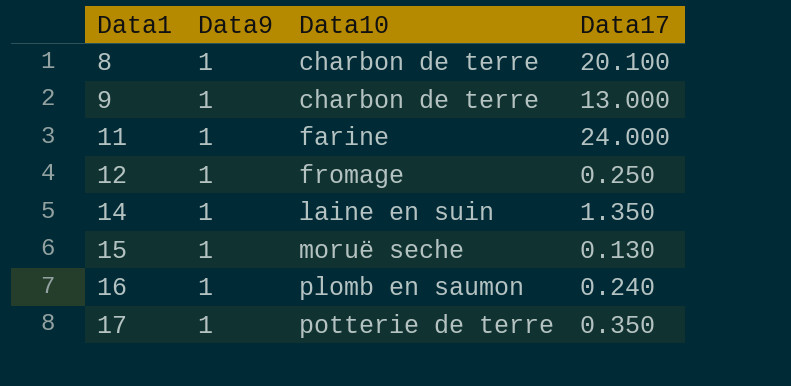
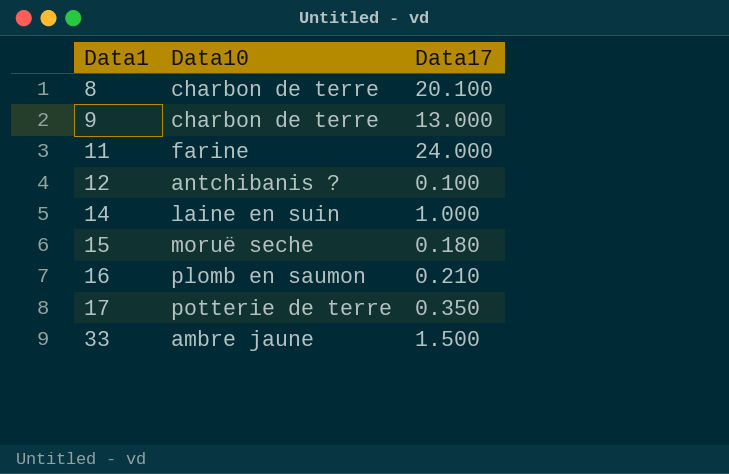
column Data9 | position: 2 -> none
12 | Data10: fromage -> antchibanis ?
12 | Data17: 0.250 -> 0.100
14 | Data17: 1.350 -> 1.000
15 | Data17: 0.130 -> 0.180
16 | Data17: 0.240 -> 0.210
row 33: none -> ambre jaune | 1.500

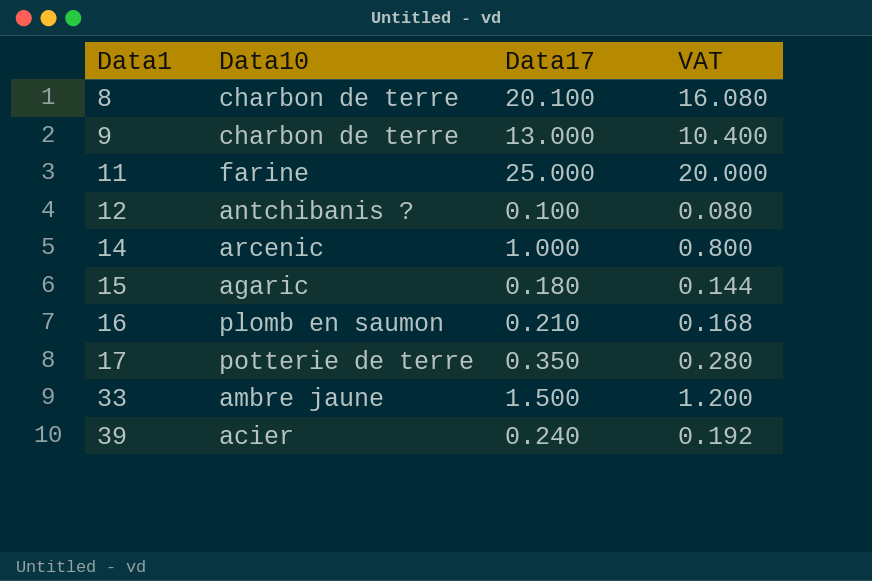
column VAT | formula: none -> [Data17] * 0.8
11 | Data17: 24.000 -> 25.000
14 | Data10: laine en suin -> arcenic
15 | Data10: moruë seche -> agaric
row 39: none -> acier | 0.240 | 0.192

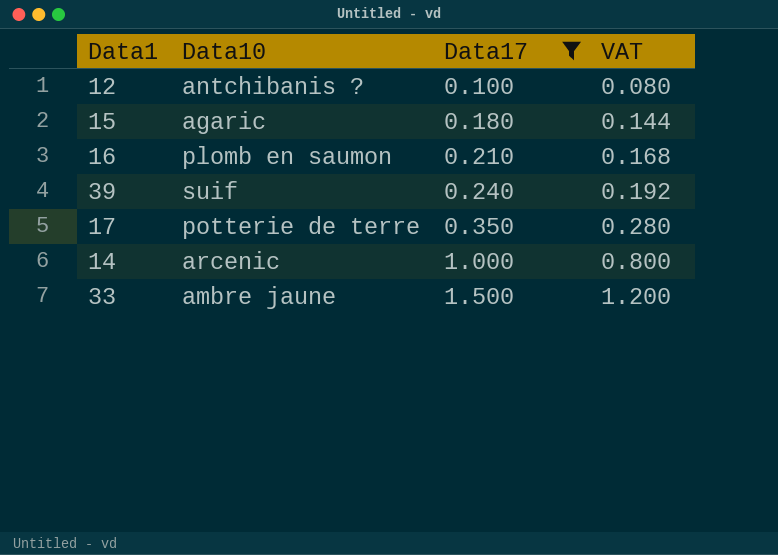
filter: none -> Data17 <= 1.500
row order: Data1 ascending -> Data17 ascending
39 | Data10: acier -> suif

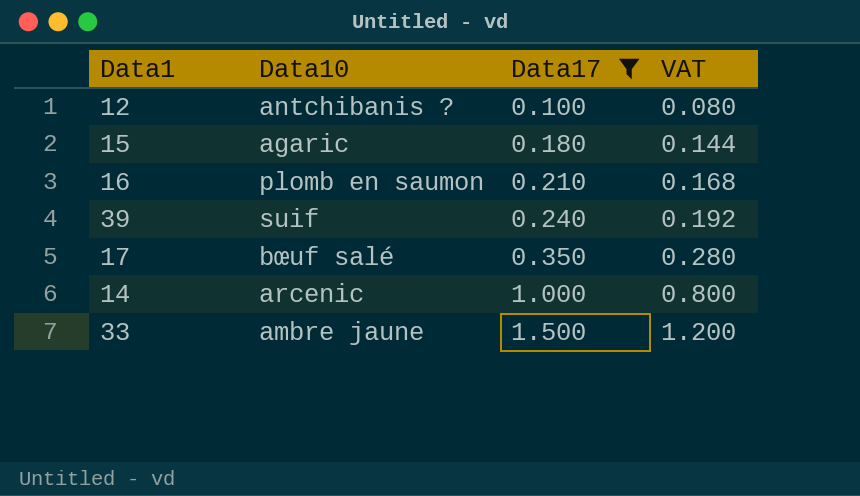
17 | Data10: potterie de terre -> bœuf salé

